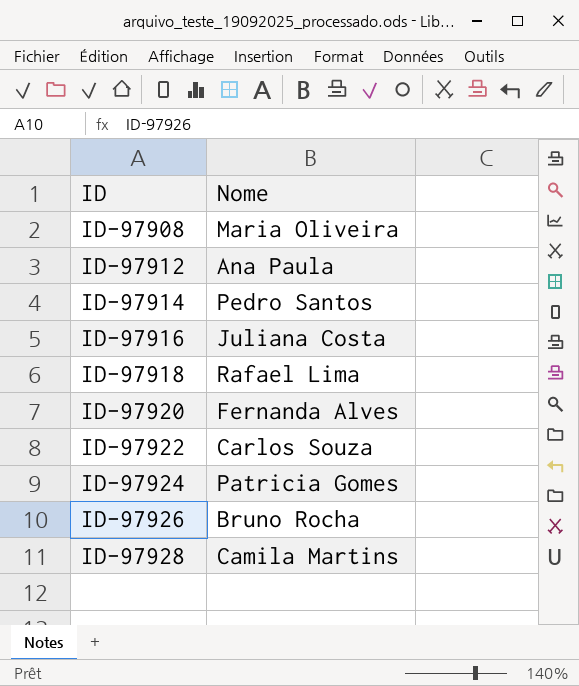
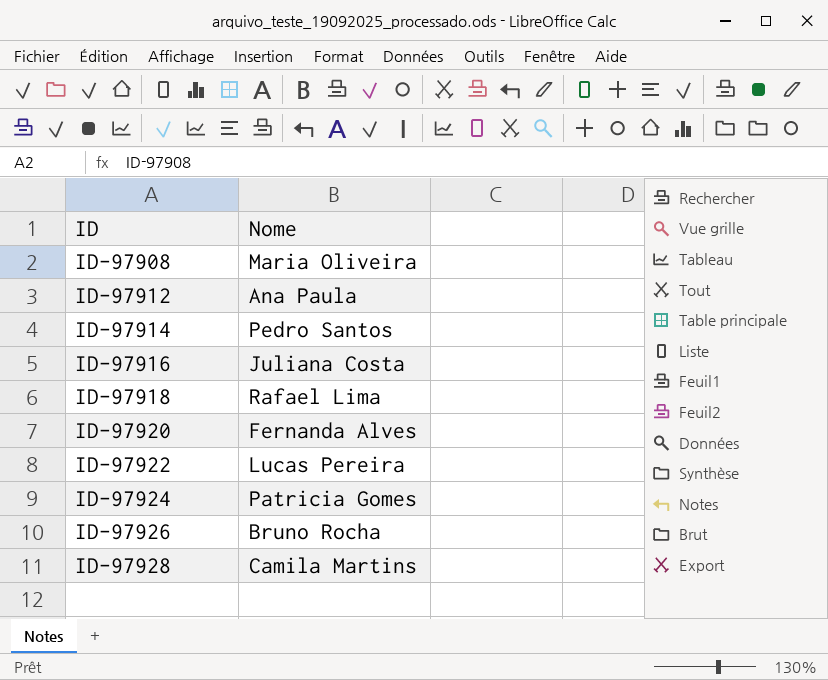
ID-97922 | Nome: Carlos Souza -> Lucas Pereira

